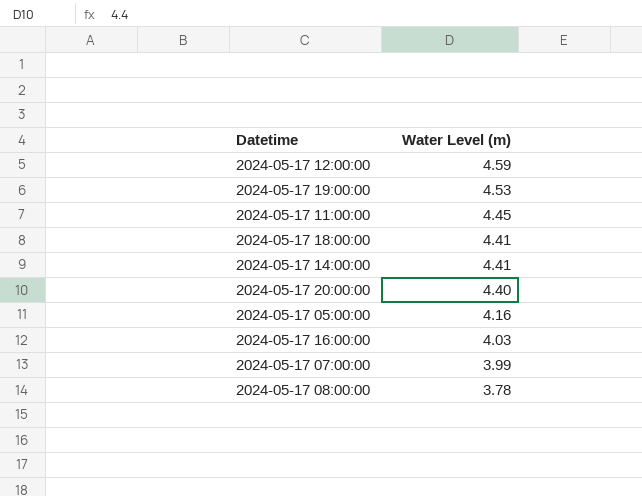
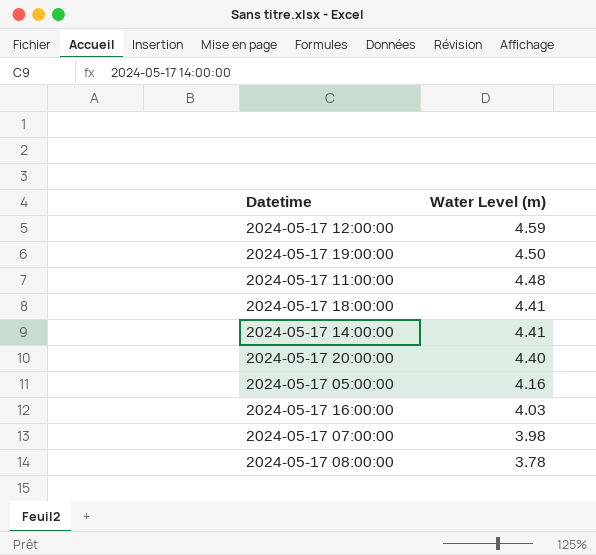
2024-05-17 19:00:00 | Water Level (m): 4.53 -> 4.50
2024-05-17 11:00:00 | Water Level (m): 4.45 -> 4.48
2024-05-17 07:00:00 | Water Level (m): 3.99 -> 3.98

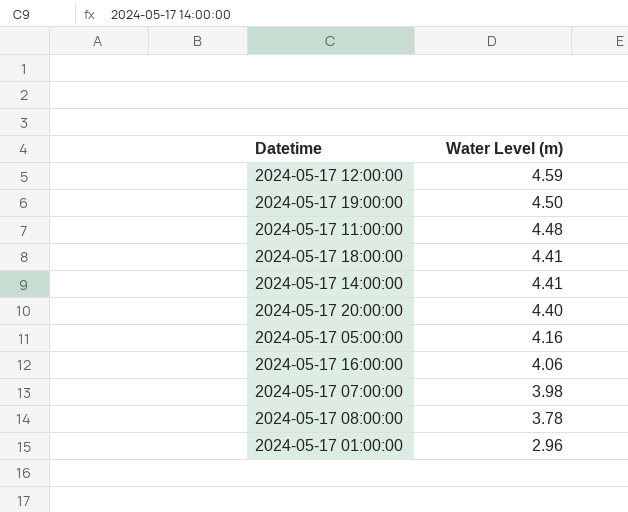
2024-05-17 16:00:00 | Water Level (m): 4.03 -> 4.06
row 2024-05-17 01:00:00: none -> 2.96

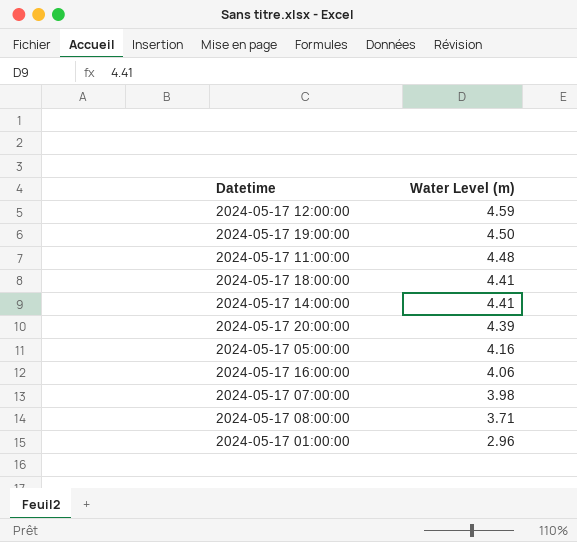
2024-05-17 20:00:00 | Water Level (m): 4.40 -> 4.39
2024-05-17 08:00:00 | Water Level (m): 3.78 -> 3.71

